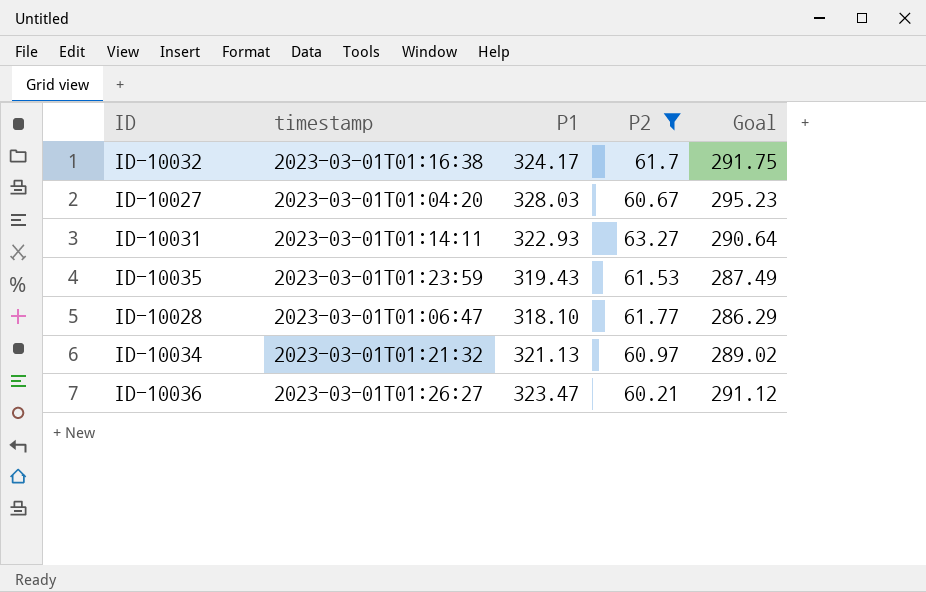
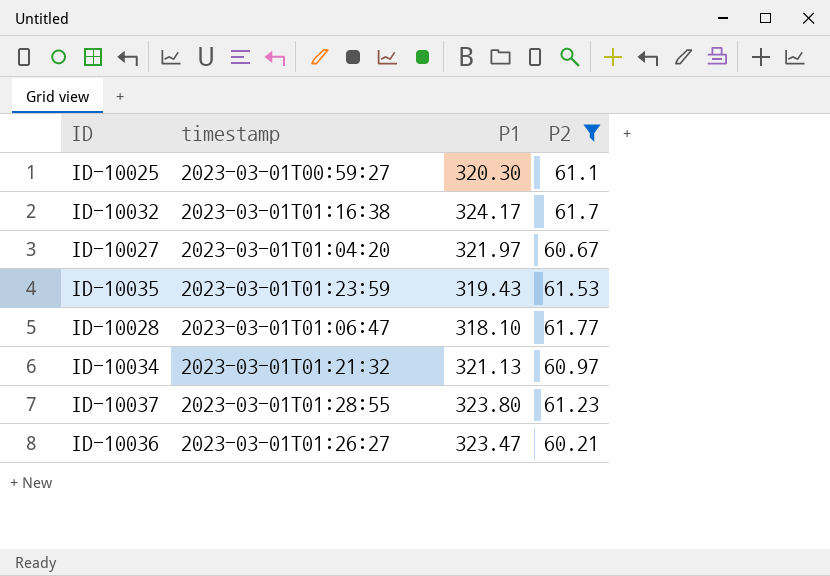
column Goal | formula: [P1] * 0.9 -> none
row ID-10031: 2023-03-01T01:14:11 | 322.93 | 63.27 | 290.64 -> none
row ID-10025: none -> 2023-03-01T00:59:27 | 320.30 | 61.1
ID-10027 | P1: 328.03 -> 321.97
row ID-10037: none -> 2023-03-01T01:28:55 | 323.80 | 61.23

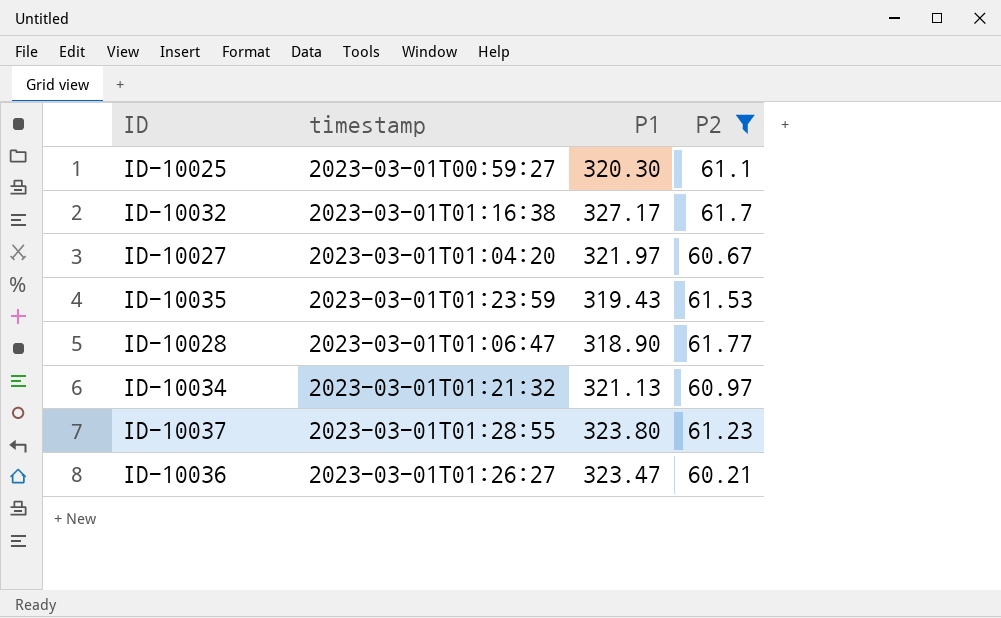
ID-10032 | P1: 324.17 -> 327.17
ID-10028 | P1: 318.10 -> 318.90

